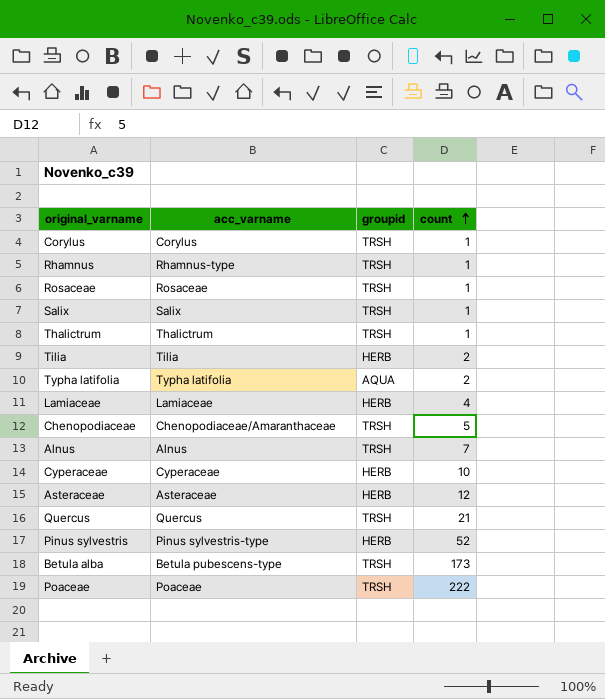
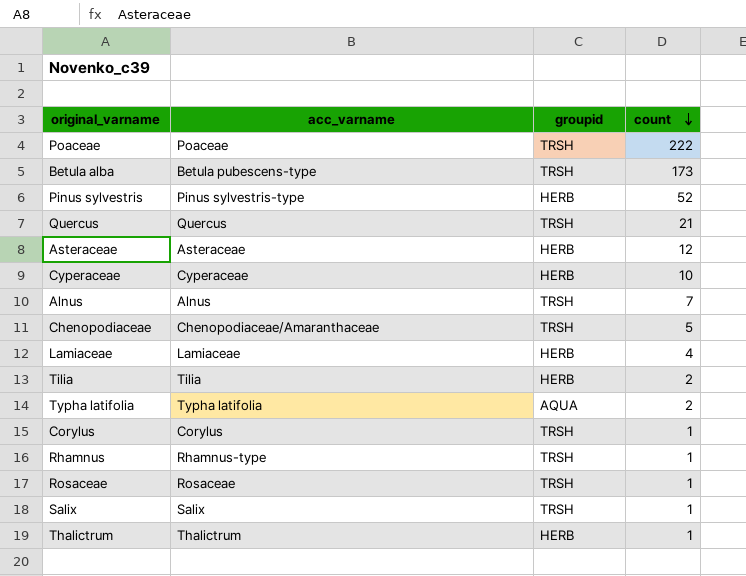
row order: count ascending -> count descending
Thalictrum | groupid: TRSH -> HERB

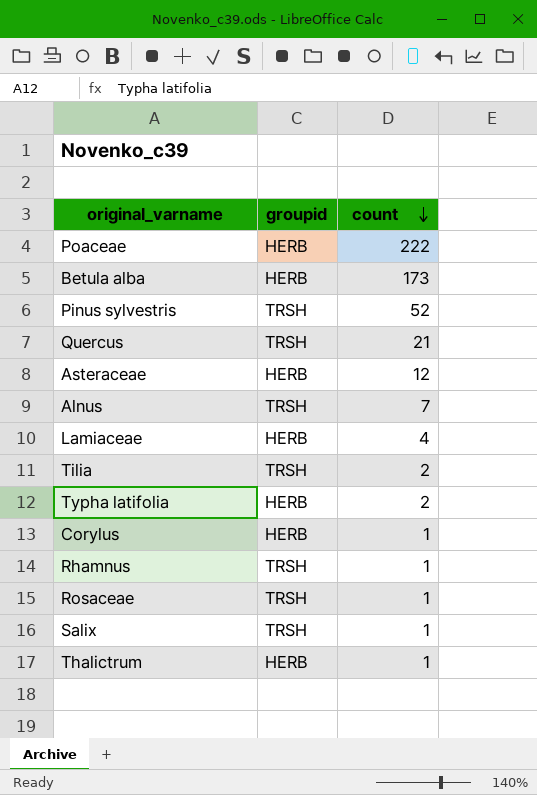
column acc_varname | position: 2 -> none
row Cyperaceae: Cyperaceae | HERB | 10 -> none
row Chenopodiaceae: Chenopodiaceae/Amaranthaceae | TRSH | 5 -> none
Poaceae | groupid: TRSH -> HERB
Betula alba | groupid: TRSH -> HERB
Pinus sylvestris | groupid: HERB -> TRSH
Tilia | groupid: HERB -> TRSH
Typha latifolia | groupid: AQUA -> HERB
Corylus | groupid: TRSH -> HERB

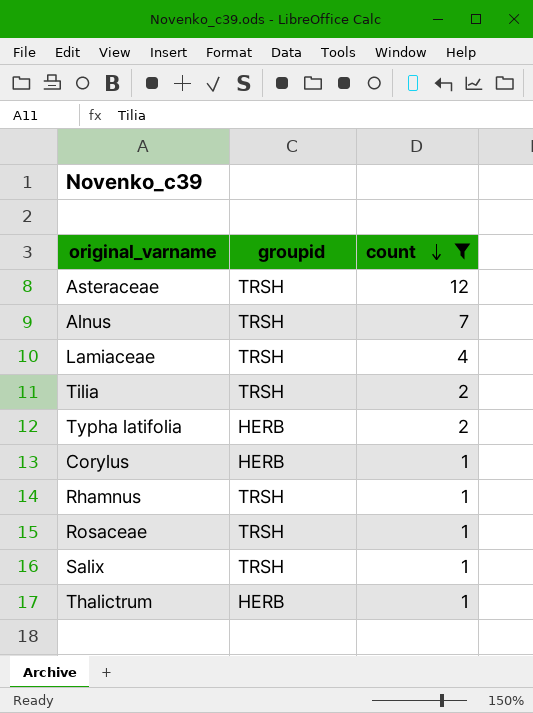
filter: none -> count <= 12
Asteraceae | groupid: HERB -> TRSH
Lamiaceae | groupid: HERB -> TRSH

